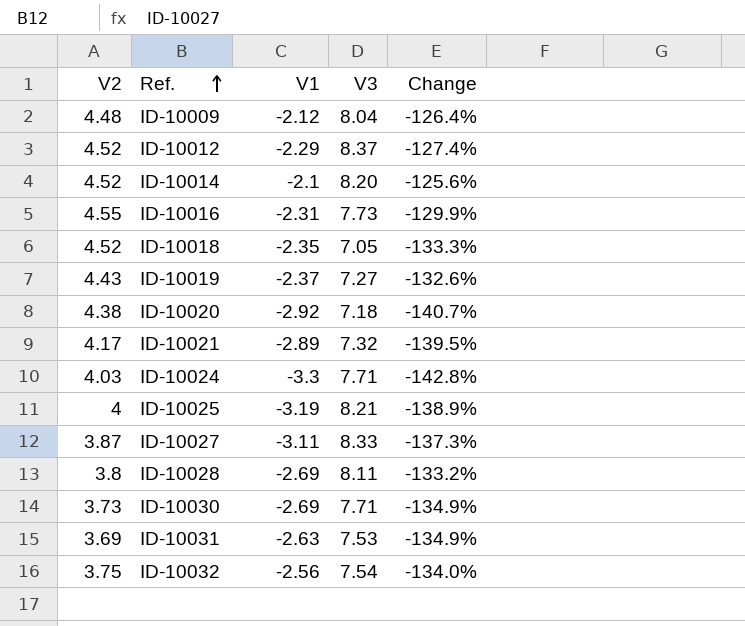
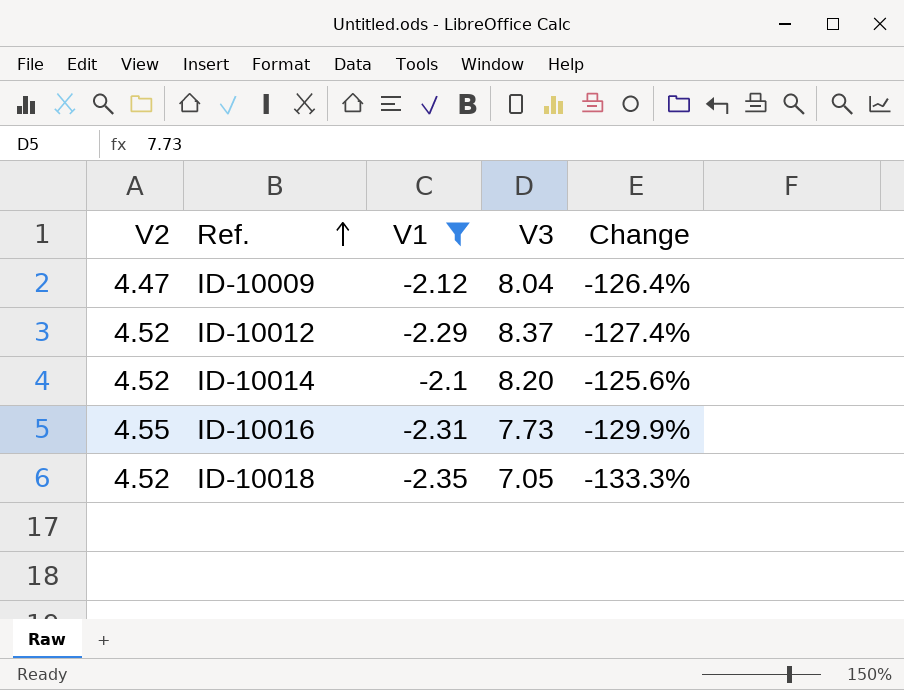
filter: none -> V1 >= -2.35
ID-10009 | V2: 4.48 -> 4.47

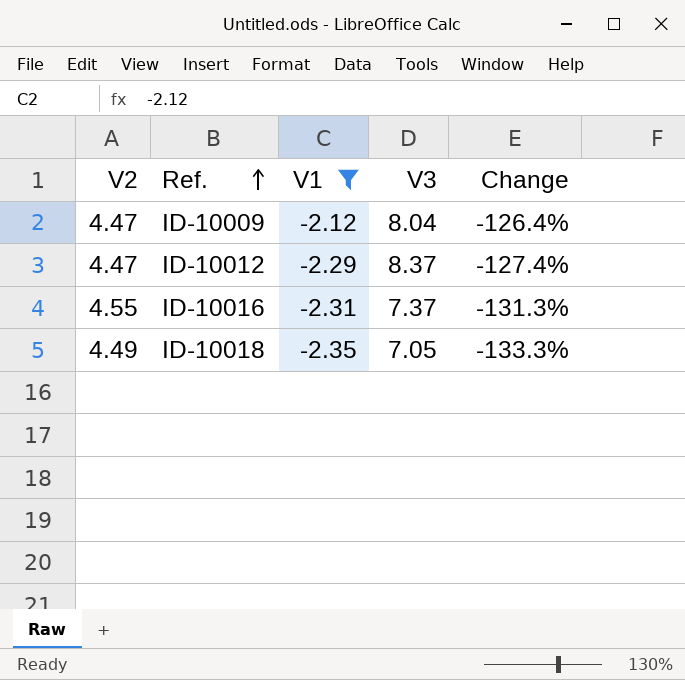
row ID-10014: 4.52 | -2.1 | 8.20 | -125.6% -> none
ID-10012 | V2: 4.52 -> 4.47
ID-10016 | V3: 7.73 -> 7.37
ID-10016 | Change: -129.9% -> -131.3%
ID-10018 | V2: 4.52 -> 4.49

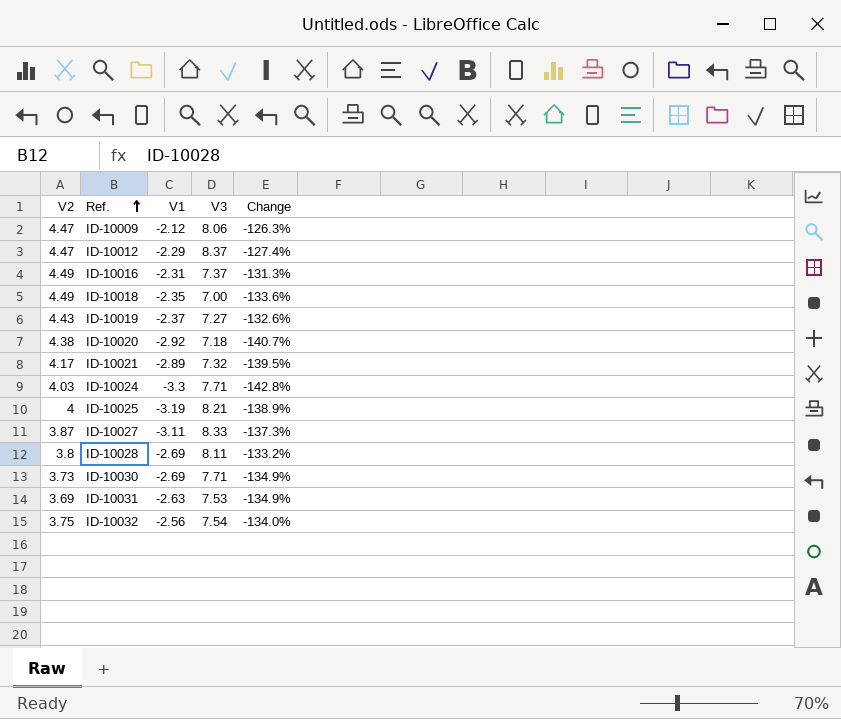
filter: V1 >= -2.35 -> none
ID-10009 | V3: 8.04 -> 8.06
ID-10009 | Change: -126.4% -> -126.3%
ID-10016 | V2: 4.55 -> 4.49
ID-10018 | V3: 7.05 -> 7.00
ID-10018 | Change: -133.3% -> -133.6%

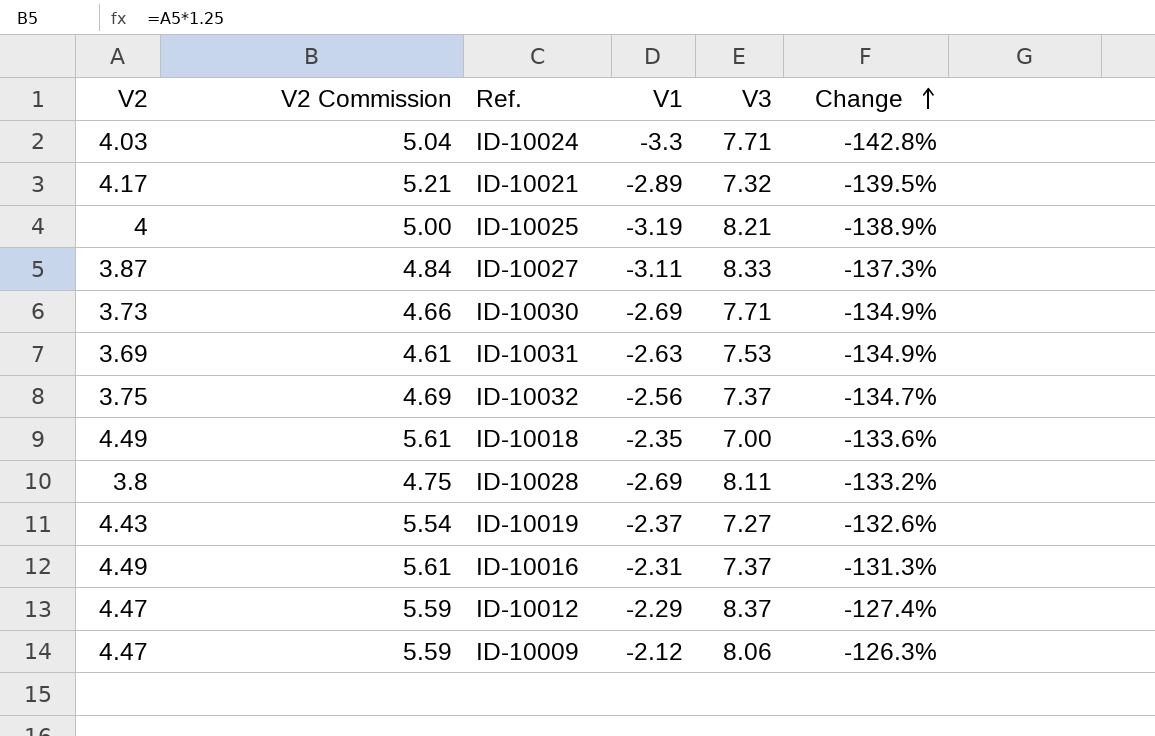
row order: Ref. ascending -> Change ascending
column V2 Commission | formula: none -> [V2] * 1.25
row ID-10020: 4.38 | -2.92 | 7.18 | -140.7% -> none
ID-10032 | V3: 7.54 -> 7.37
ID-10032 | Change: -134.0% -> -134.7%

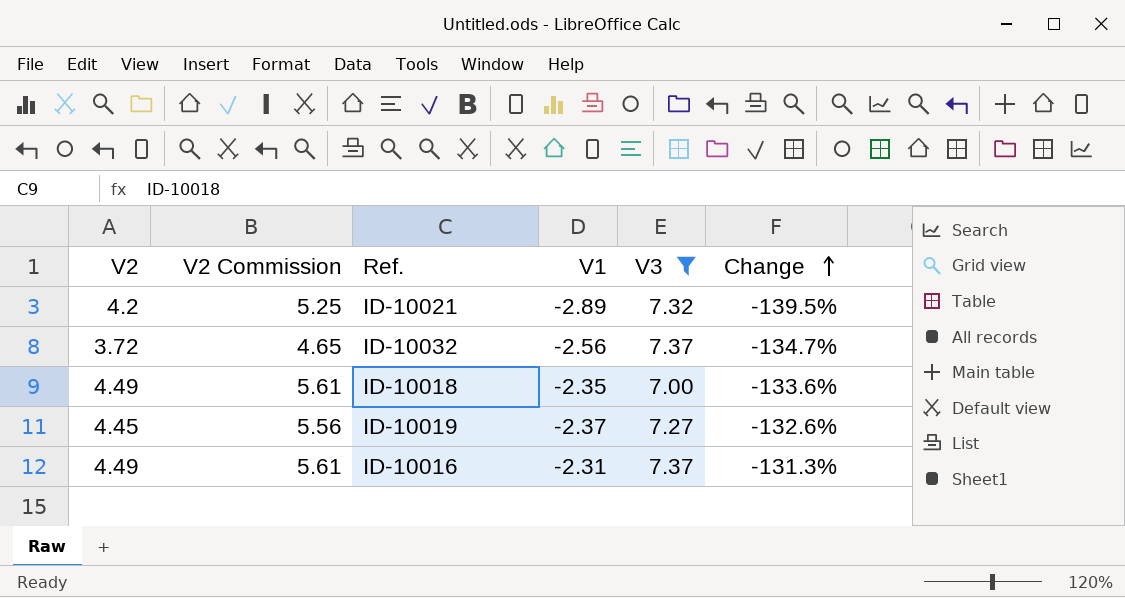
filter: none -> V3 <= 7.37
ID-10021 | V2: 4.17 -> 4.2
ID-10021 | V2 Commission: 5.21 -> 5.25
ID-10032 | V2: 3.75 -> 3.72
ID-10032 | V2 Commission: 4.69 -> 4.65
ID-10019 | V2: 4.43 -> 4.45
ID-10019 | V2 Commission: 5.54 -> 5.56

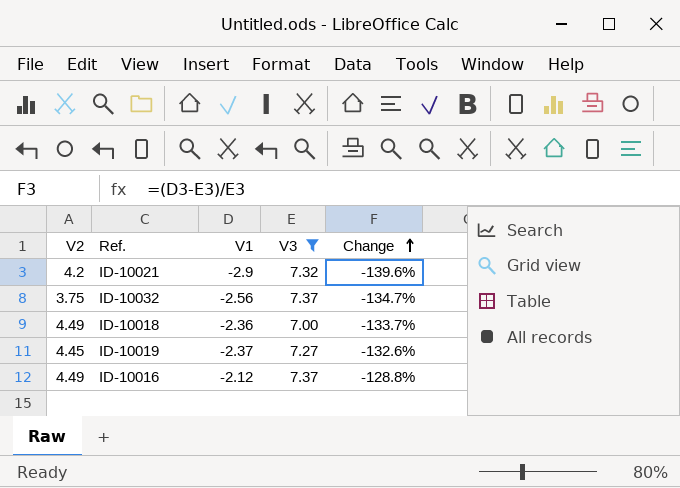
column V2 Commission | formula: [V2] * 1.25 -> none
ID-10021 | V1: -2.89 -> -2.9
ID-10021 | Change: -139.5% -> -139.6%
ID-10032 | V2: 3.72 -> 3.75
ID-10018 | V1: -2.35 -> -2.36
ID-10018 | Change: -133.6% -> -133.7%
ID-10016 | V1: -2.31 -> -2.12
ID-10016 | Change: -131.3% -> -128.8%

